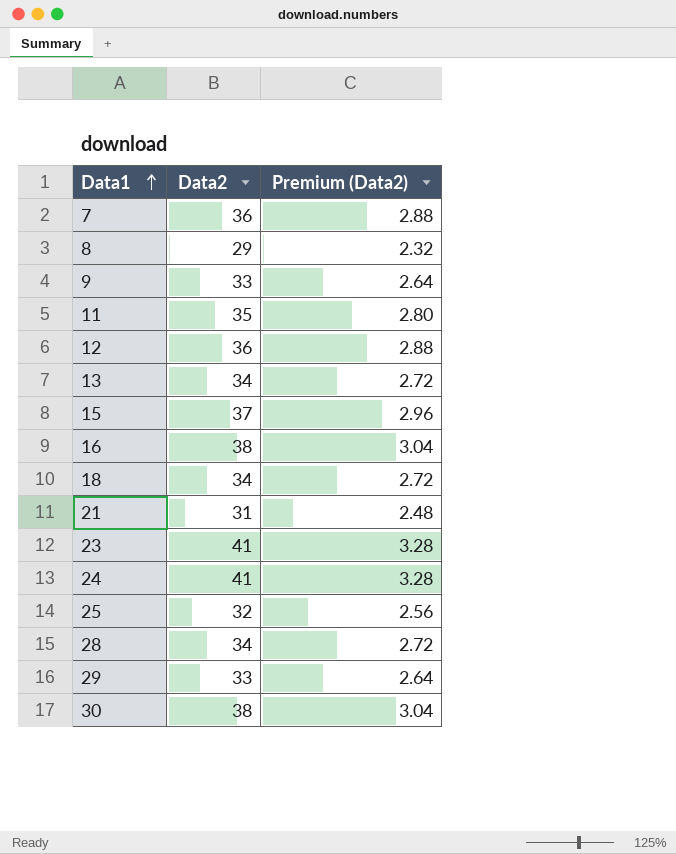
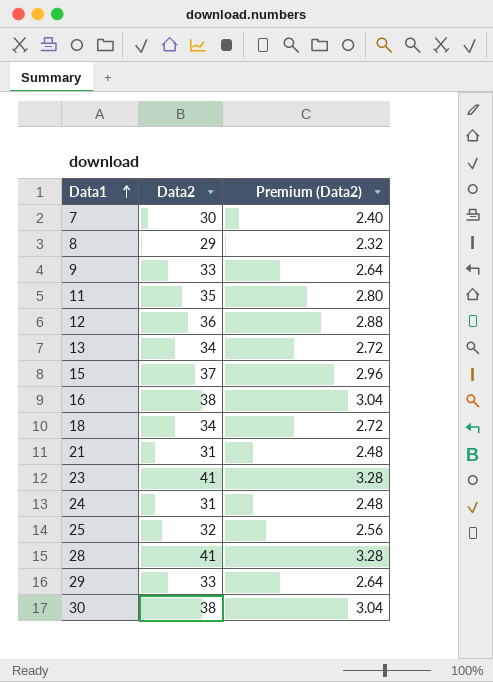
7 | Data2: 36 -> 30
7 | Premium (Data2): 2.88 -> 2.40
24 | Data2: 41 -> 31
24 | Premium (Data2): 3.28 -> 2.48
28 | Data2: 34 -> 41
28 | Premium (Data2): 2.72 -> 3.28

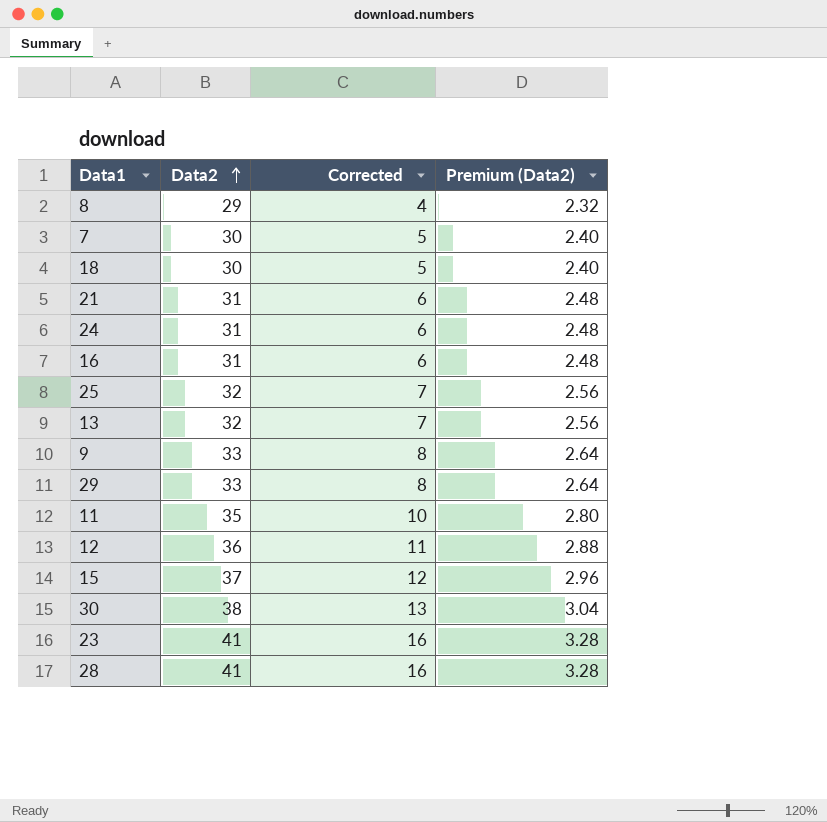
row order: Data1 ascending -> Data2 ascending
column Corrected | formula: none -> [Data2] - 25
18 | Data2: 34 -> 30
18 | Premium (Data2): 2.72 -> 2.40
16 | Data2: 38 -> 31
16 | Premium (Data2): 3.04 -> 2.48
13 | Data2: 34 -> 32
13 | Premium (Data2): 2.72 -> 2.56

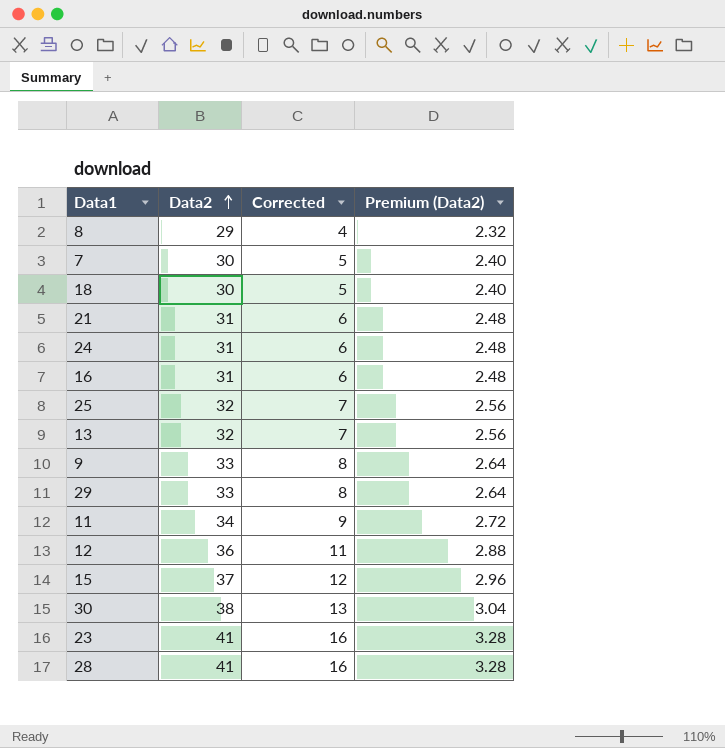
11 | Data2: 35 -> 34
11 | Corrected: 10 -> 9
11 | Premium (Data2): 2.80 -> 2.72

